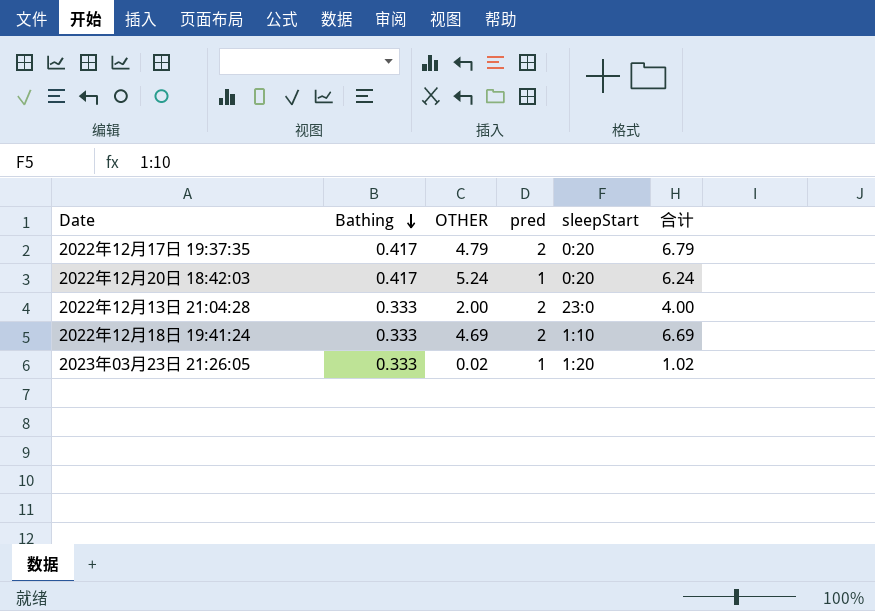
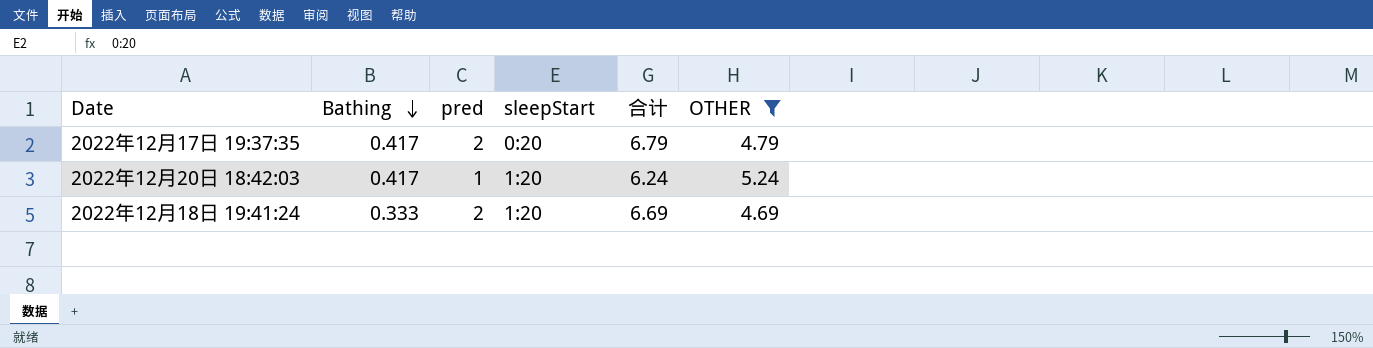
filter: none -> OTHER >= 4.69
column OTHER | position: 3 -> 6
2022年12月20日 18:42:03 | sleepStart: 0:20 -> 1:20
2022年12月18日 19:41:24 | sleepStart: 1:10 -> 1:20

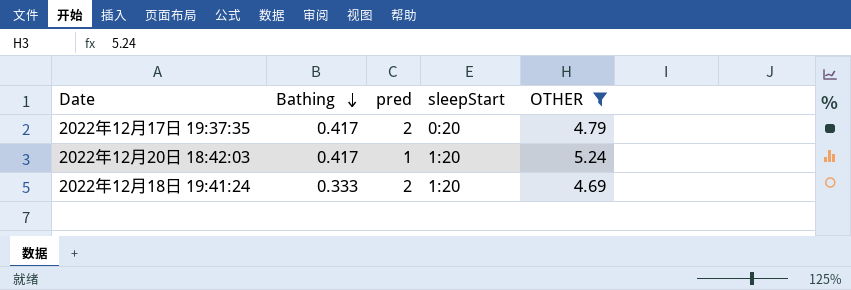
column 合计 | formula: [pred] + [OTHER] -> none

